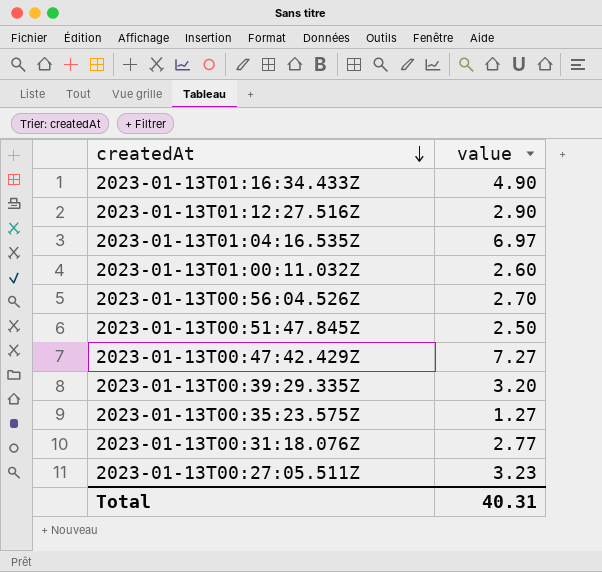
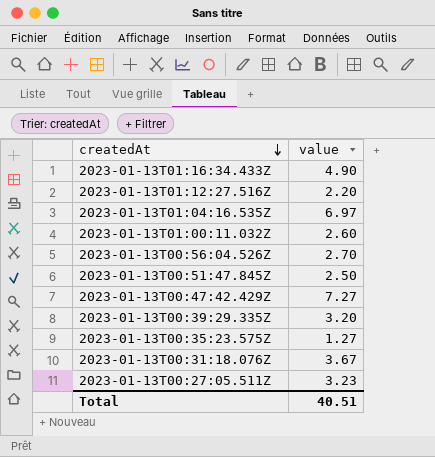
2023-01-13T01:12:27.516Z | value: 2.90 -> 2.20
2023-01-13T00:31:18.076Z | value: 2.77 -> 3.67
Total | value: 40.31 -> 40.51

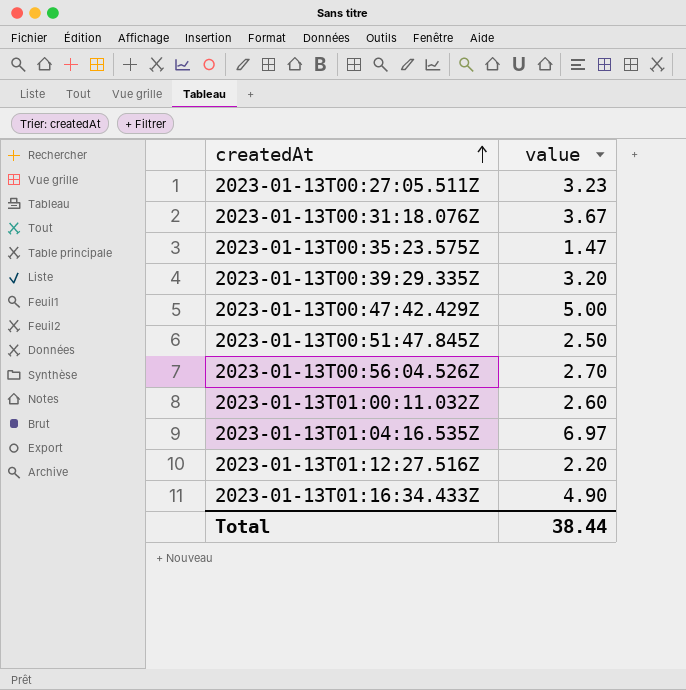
row order: createdAt descending -> createdAt ascending
2023-01-13T00:35:23.575Z | value: 1.27 -> 1.47
2023-01-13T00:47:42.429Z | value: 7.27 -> 5.00
Total | value: 40.51 -> 38.44

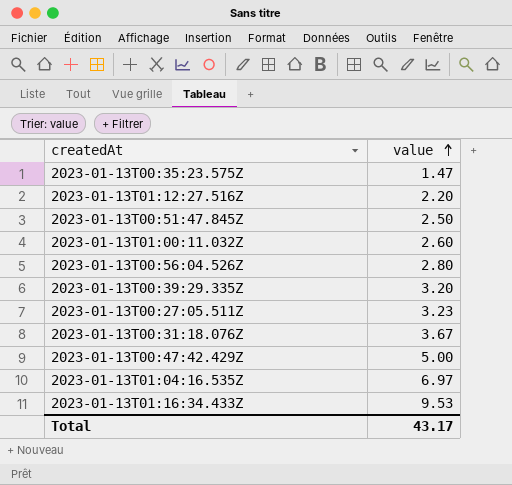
row order: createdAt ascending -> value ascending
2023-01-13T00:56:04.526Z | value: 2.70 -> 2.80
2023-01-13T01:16:34.433Z | value: 4.90 -> 9.53
Total | value: 38.44 -> 43.17

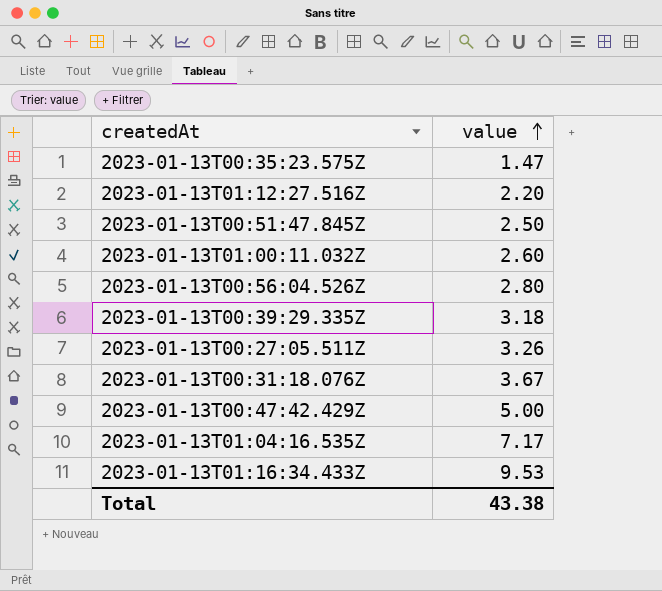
2023-01-13T00:39:29.335Z | value: 3.20 -> 3.18
2023-01-13T00:27:05.511Z | value: 3.23 -> 3.26
2023-01-13T01:04:16.535Z | value: 6.97 -> 7.17
Total | value: 43.17 -> 43.38

